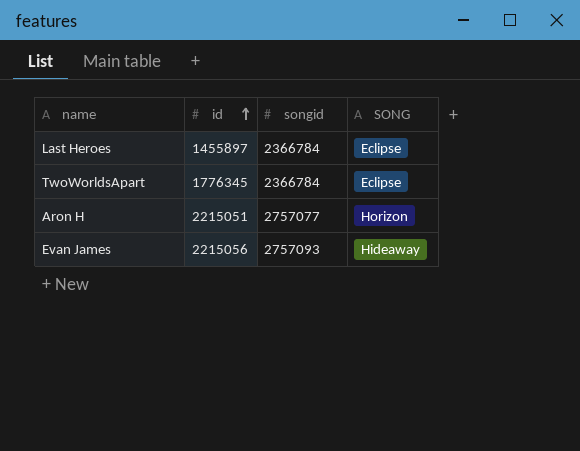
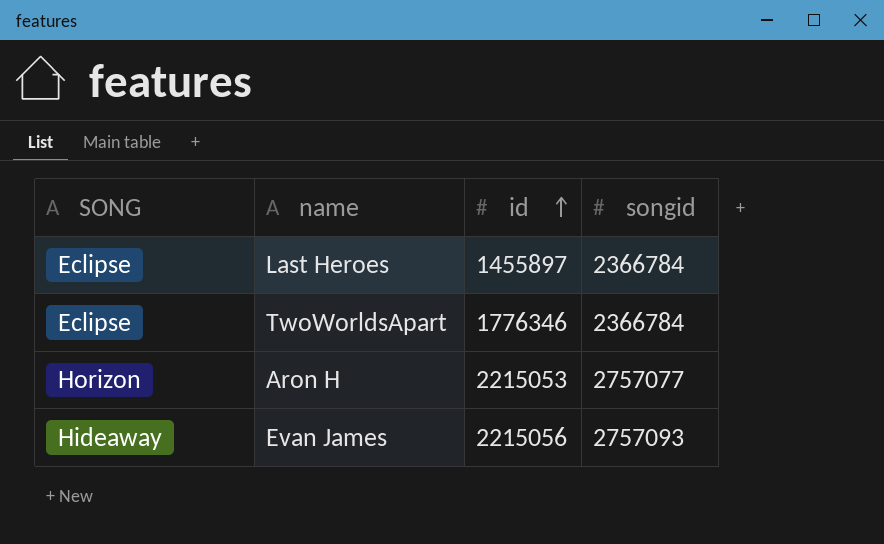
column SONG | position: 4 -> 1
TwoWorldsApart | id: 1776345 -> 1776346
Aron H | id: 2215051 -> 2215053

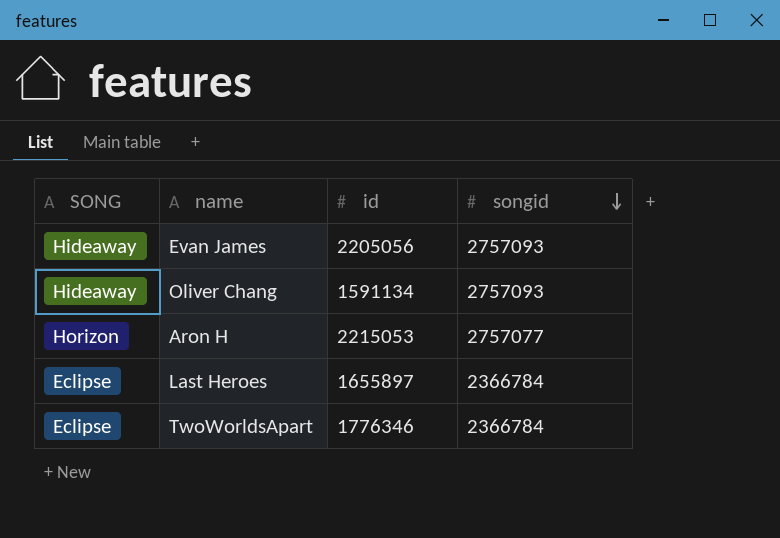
row order: id ascending -> songid descending
Evan James | id: 2215056 -> 2205056
row Oliver Chang: none -> Hideaway | 1591134 | 2757093
Last Heroes | id: 1455897 -> 1655897

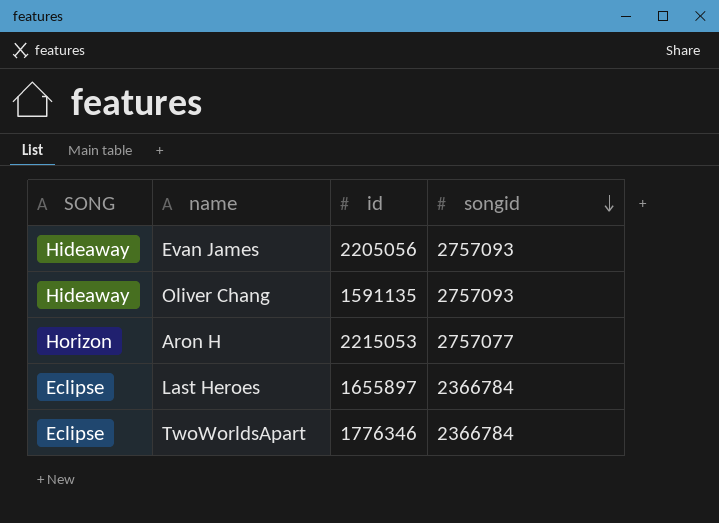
Oliver Chang | id: 1591134 -> 1591135

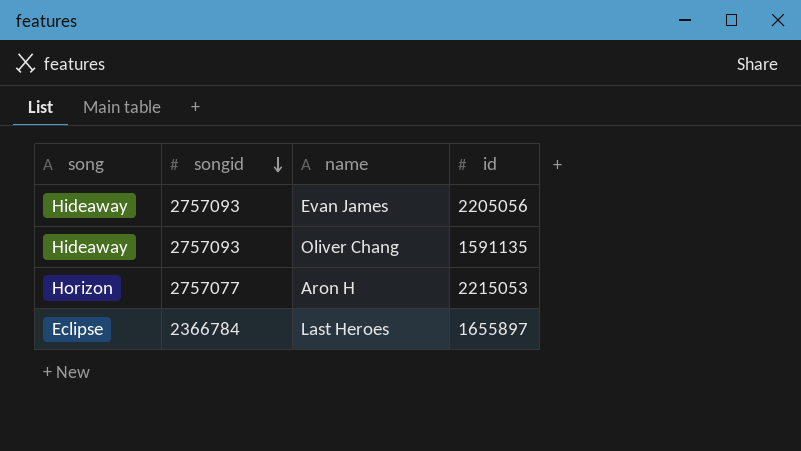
column name: SONG -> song
column songid | position: 4 -> 2
row TwoWorldsApart: Eclipse | 1776346 | 2366784 -> none

